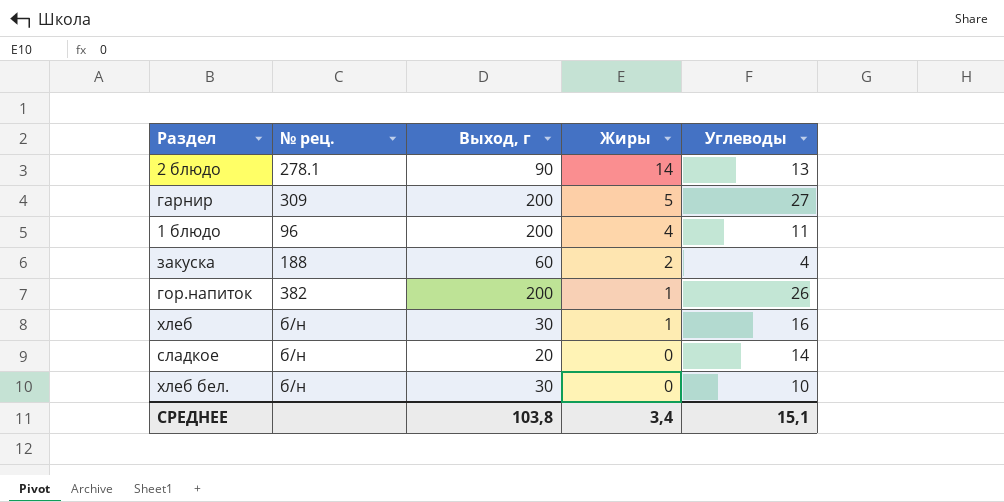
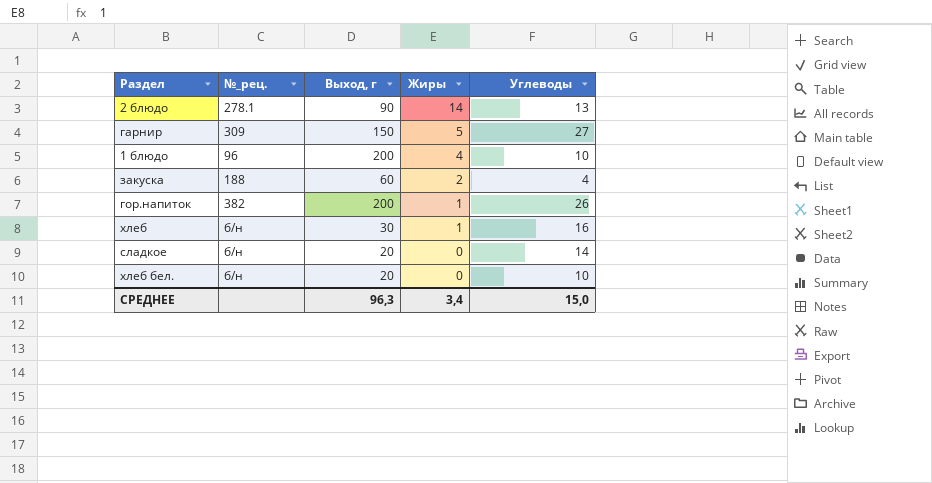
column name: № рец. -> №_рец.
гарнир | Выход, г: 200 -> 150
1 блюдо | Углеводы: 11 -> 10
хлеб бел. | Выход, г: 30 -> 20
СРЕДНЕЕ | Выход, г: 103,8 -> 96,3
СРЕДНЕЕ | Углеводы: 15,1 -> 15,0

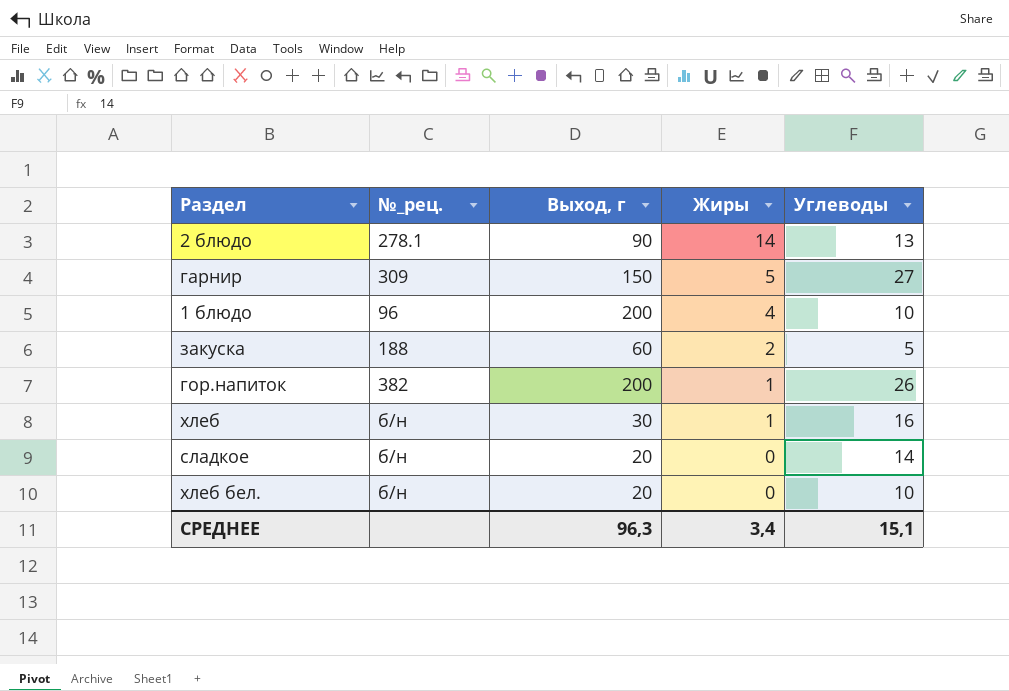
закуска | Углеводы: 4 -> 5
СРЕДНЕЕ | Углеводы: 15,0 -> 15,1

